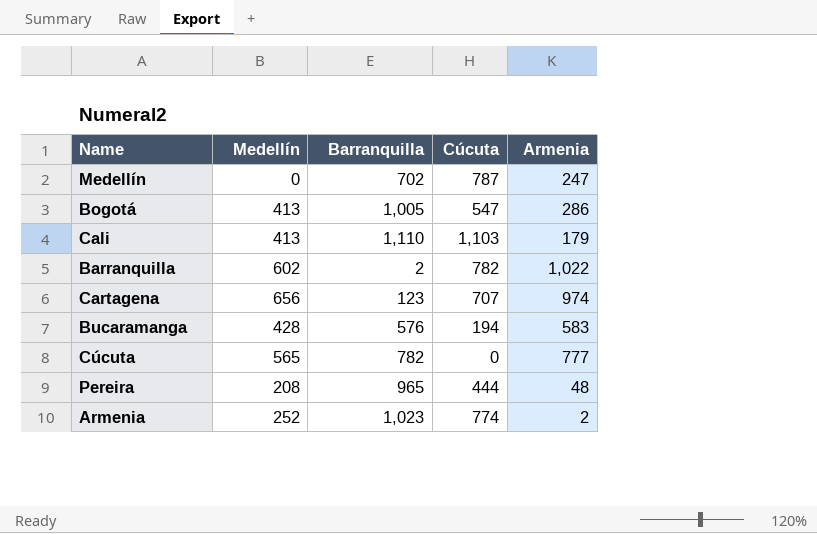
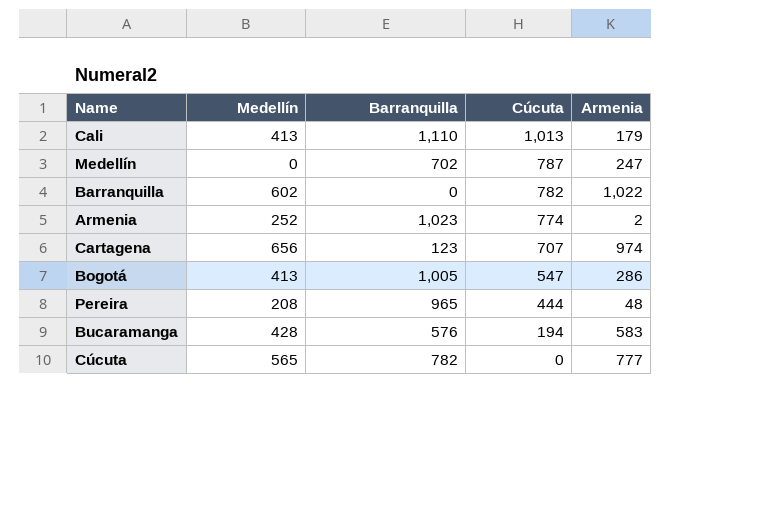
row order: none -> Cúcuta descending
Cali | Cúcuta: 1,103 -> 1,013
Barranquilla | Barranquilla: 2 -> 0

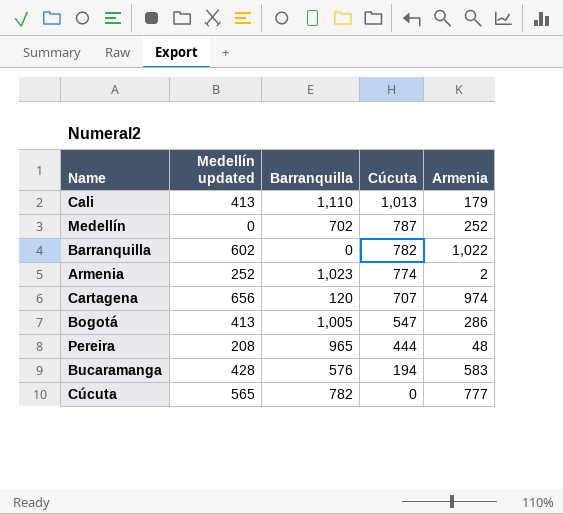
column name: Medellín -> Medellín updated
Medellín | Armenia: 247 -> 252
Cartagena | Barranquilla: 123 -> 120

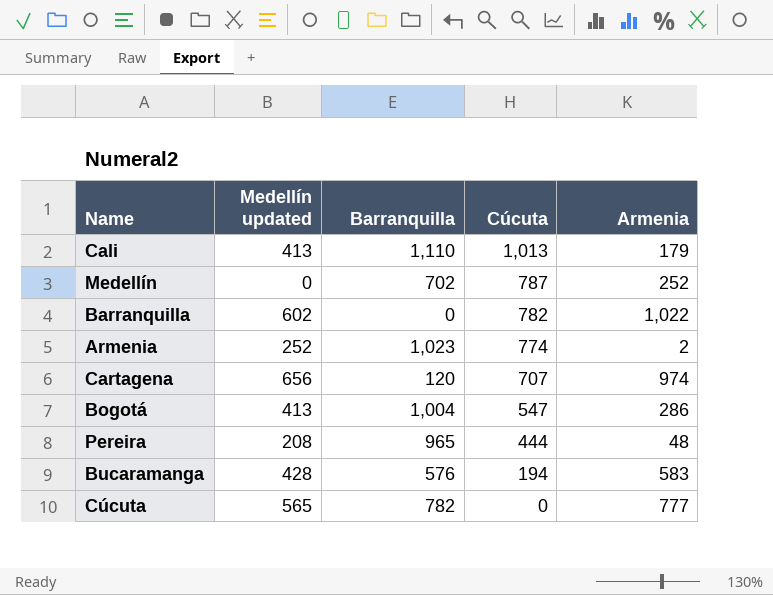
Bogotá | Barranquilla: 1,005 -> 1,004

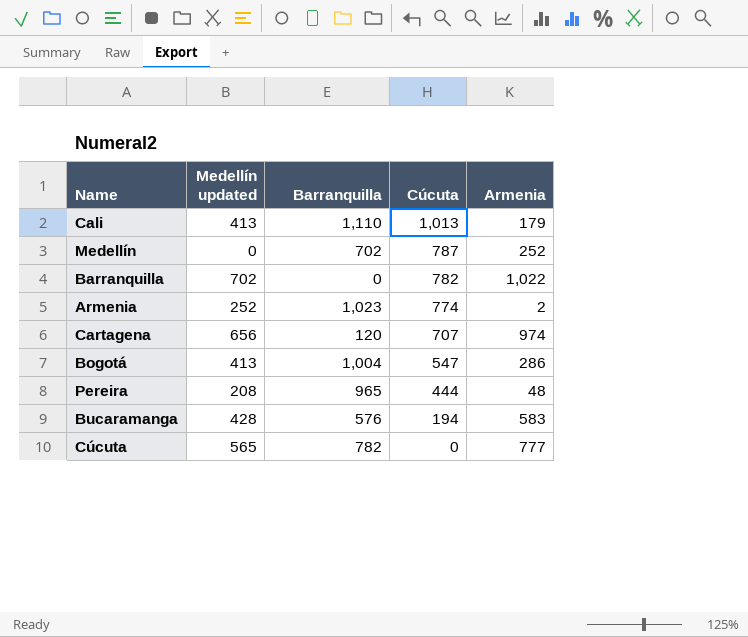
Barranquilla | Medellín updated: 602 -> 702

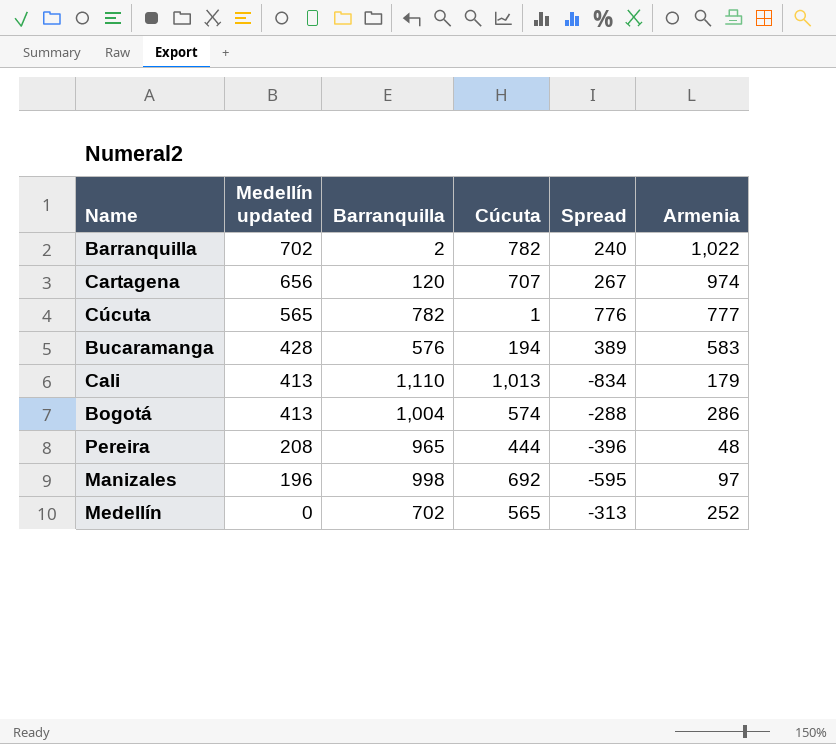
row order: Cúcuta descending -> Medellín updated descending
column Spread | formula: none -> [Armenia] - [Cúcuta]
row Armenia: 252 | 1,023 | 774 | 2 -> none
Barranquilla | Barranquilla: 0 -> 2
Cúcuta | Cúcuta: 0 -> 1
Bogotá | Cúcuta: 547 -> 574
row Manizales: none -> 196 | 998 | 692 | -595 | 97
Medellín | Cúcuta: 787 -> 565

